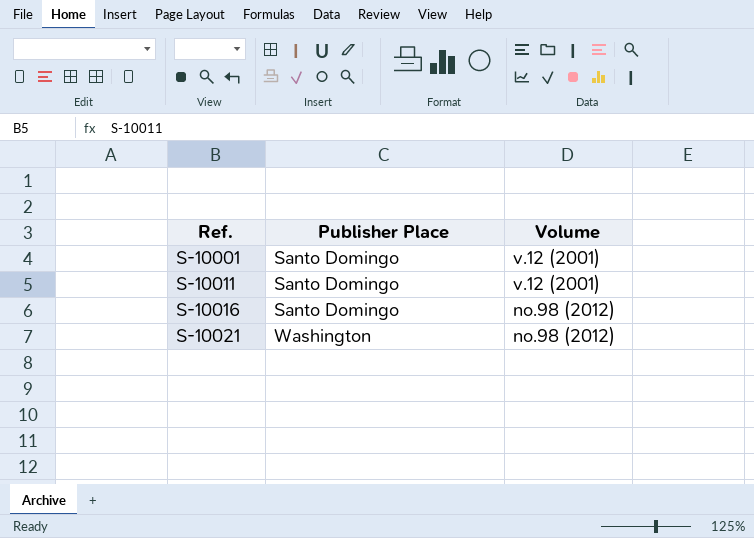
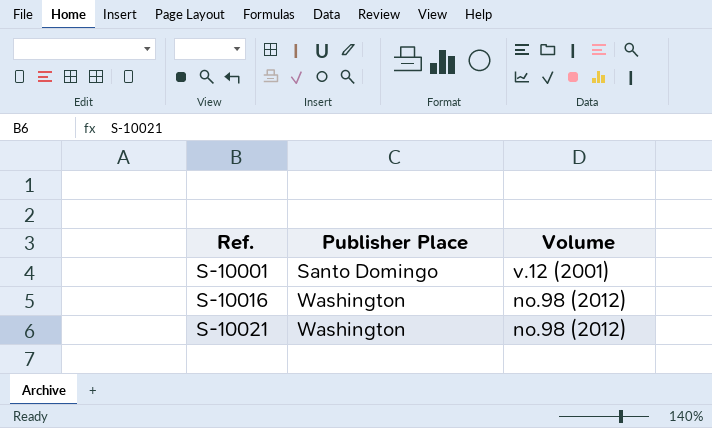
row S-10011: Santo Domingo | v.12 (2001) -> none
S-10016 | Publisher Place: Santo Domingo -> Washington

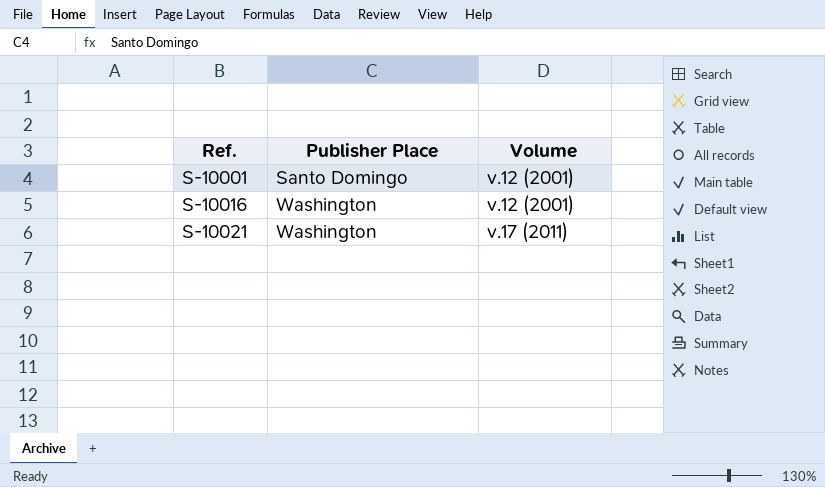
S-10016 | Volume: no.98 (2012) -> v.12 (2001)
S-10021 | Volume: no.98 (2012) -> v.17 (2011)

